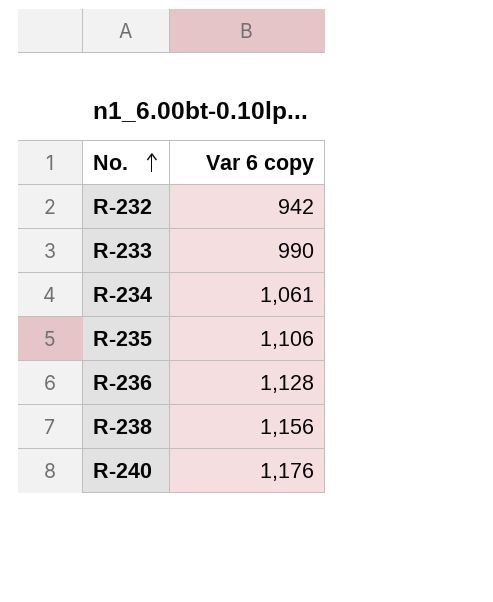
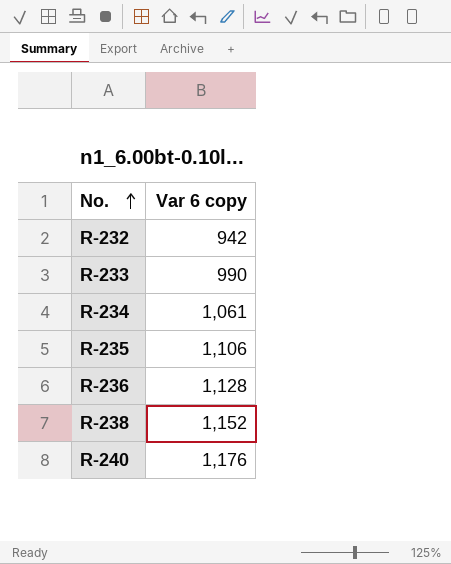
R-238 | Var 6 copy: 1,156 -> 1,152

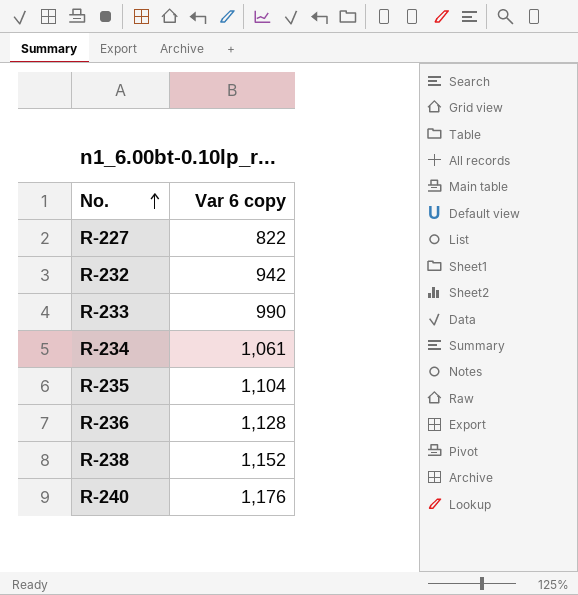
row R-227: none -> 822
R-235 | Var 6 copy: 1,106 -> 1,104

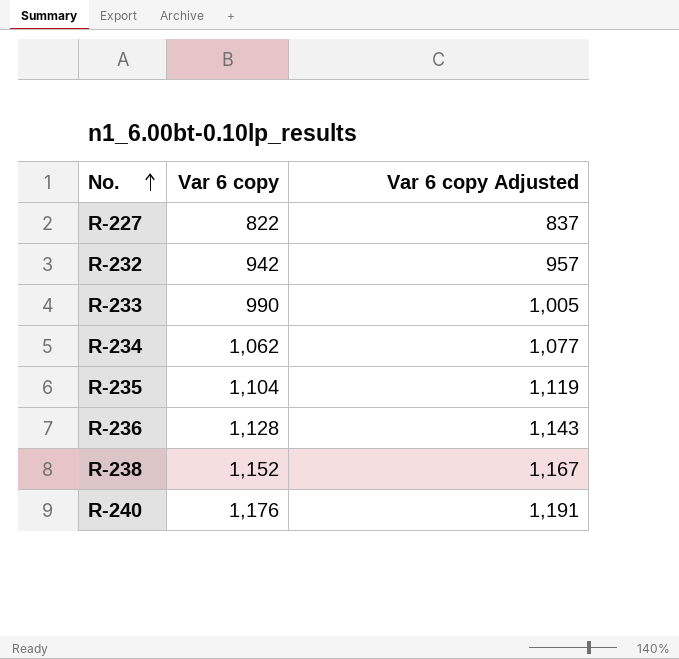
column Var 6 copy Adjusted | formula: none -> [Var 6 copy] + 15
R-234 | Var 6 copy: 1,061 -> 1,062

